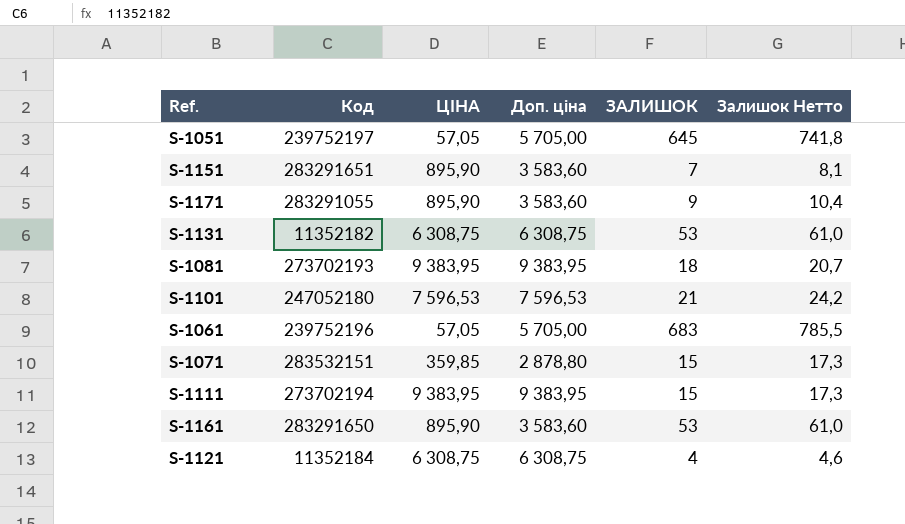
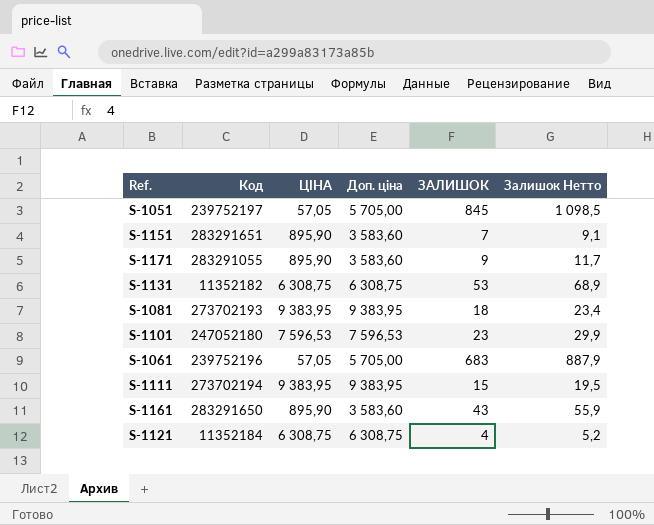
column Залишок Нетто | formula: [ЗАЛИШОК] * 1,15 -> [ЗАЛИШОК] * 1,3
row S-1071: 283532151 | 359,85 | 2 878,80 | 15 | 17,3 -> none
S-1051 | ЗАЛИШОК: 645 -> 845
S-1101 | ЗАЛИШОК: 21 -> 23
S-1161 | ЗАЛИШОК: 53 -> 43

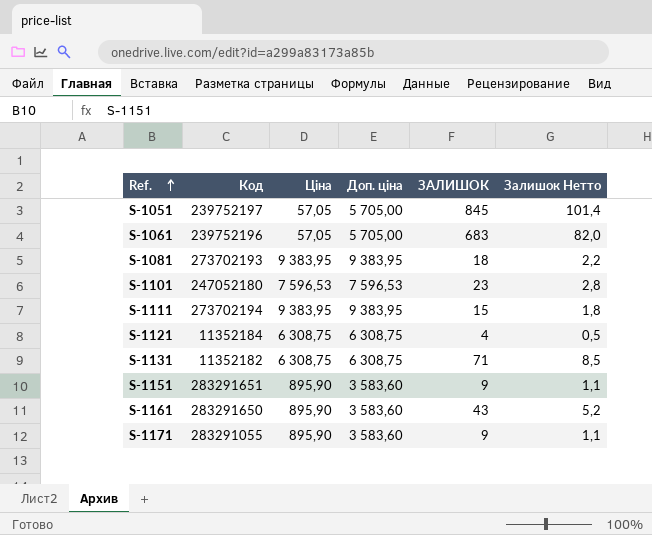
row order: none -> Ref. ascending
column name: ЦІНА -> Ціна
column Залишок Нетто | formula: [ЗАЛИШОК] * 1,3 -> [ЗАЛИШОК] * 0,12
S-1131 | ЗАЛИШОК: 53 -> 71
S-1151 | ЗАЛИШОК: 7 -> 9

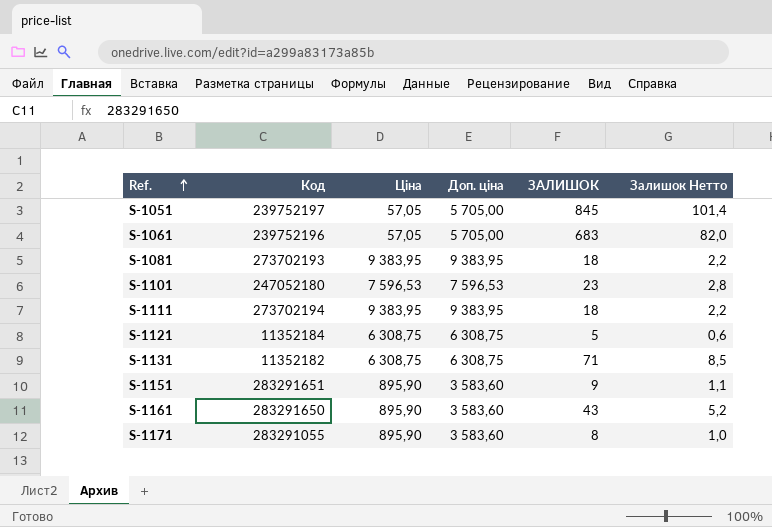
S-1111 | ЗАЛИШОК: 15 -> 18
S-1111 | Залишок Нетто: 1,8 -> 2,2
S-1121 | ЗАЛИШОК: 4 -> 5
S-1121 | Залишок Нетто: 0,5 -> 0,6
S-1171 | ЗАЛИШОК: 9 -> 8
S-1171 | Залишок Нетто: 1,1 -> 1,0

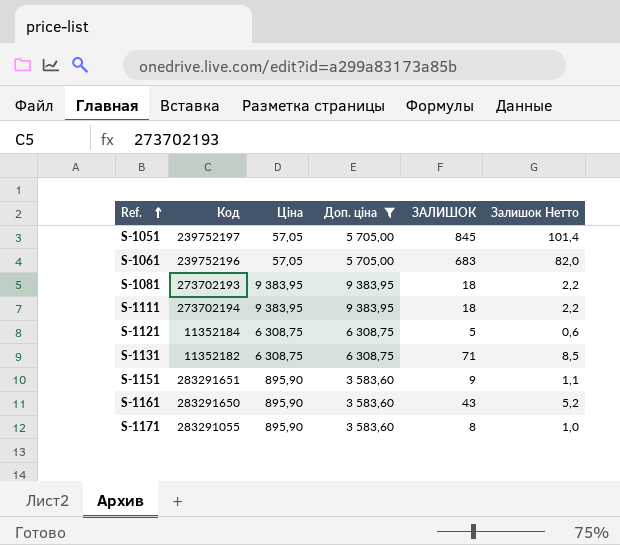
filter: none -> Доп. ціна != 7 596,53

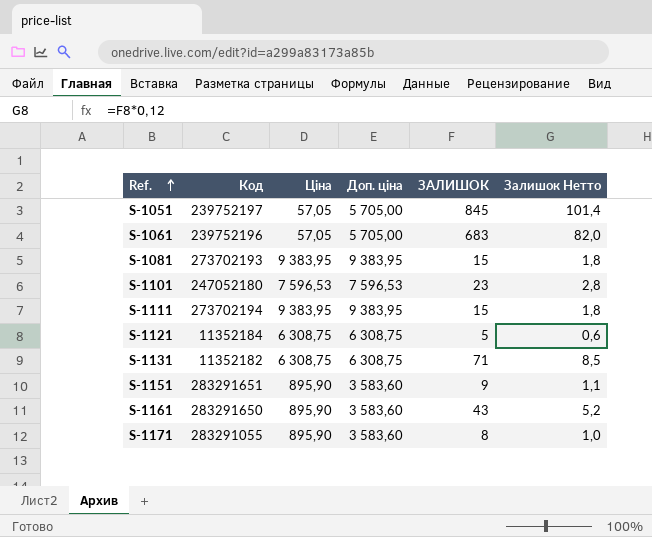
filter: Доп. ціна != 7 596,53 -> none
S-1081 | ЗАЛИШОК: 18 -> 15
S-1081 | Залишок Нетто: 2,2 -> 1,8
S-1111 | ЗАЛИШОК: 18 -> 15
S-1111 | Залишок Нетто: 2,2 -> 1,8

